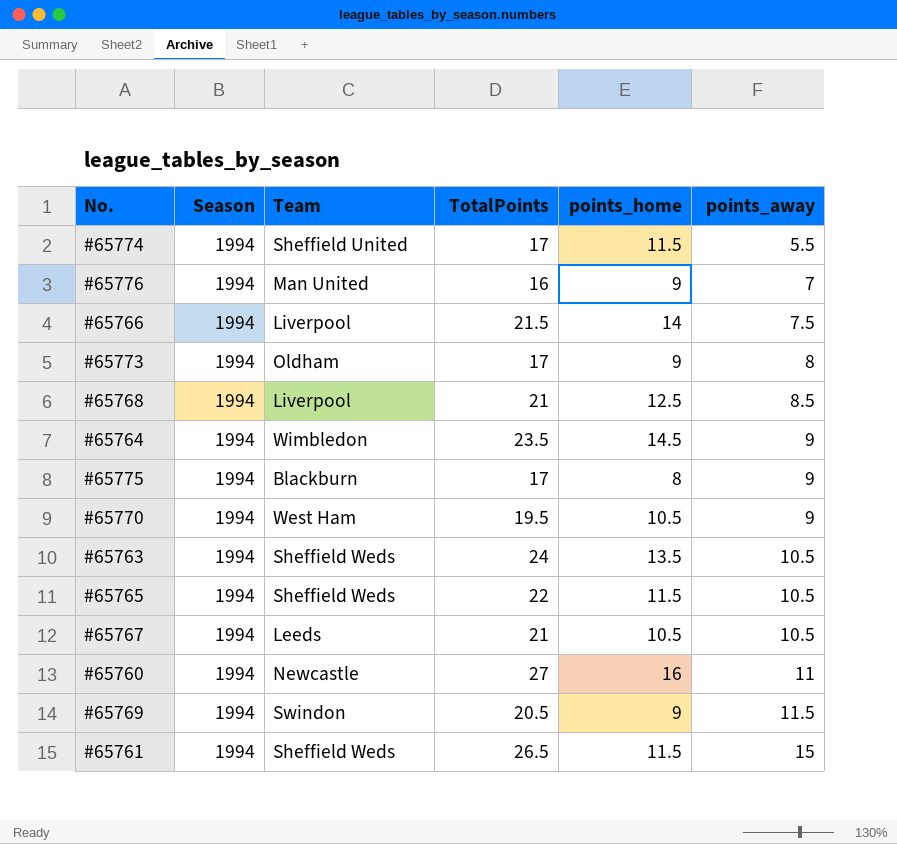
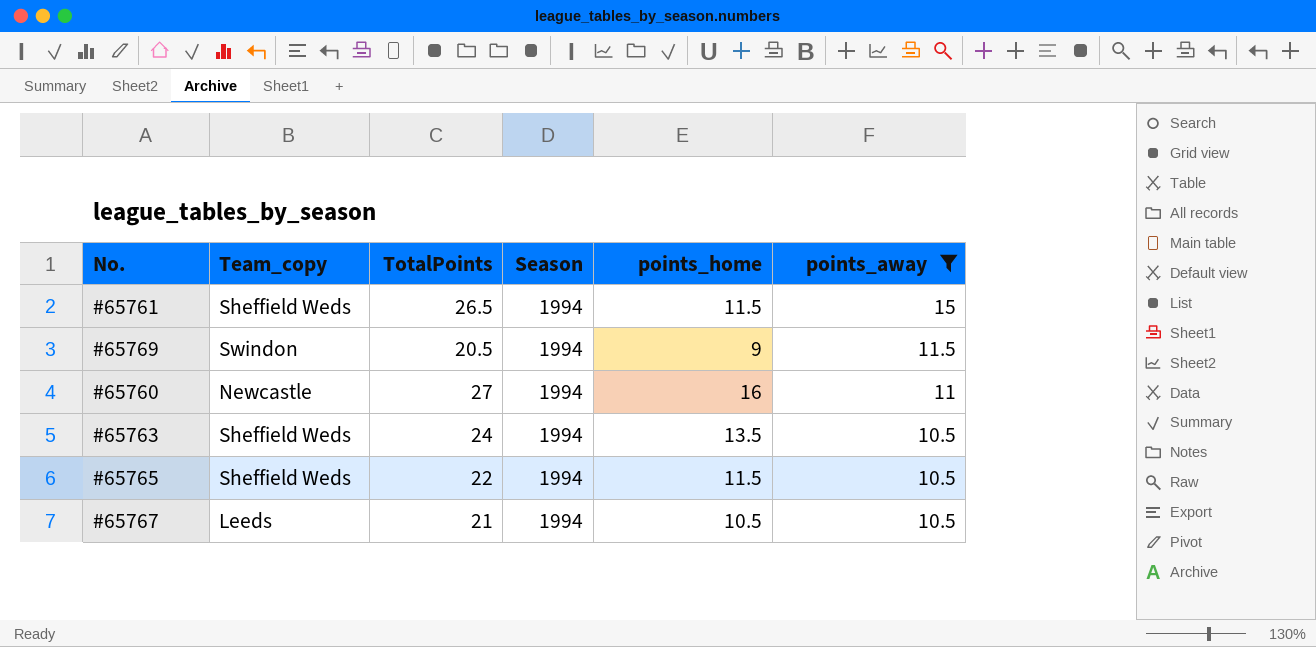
filter: none -> points_away >= 10.5
row order: points_away ascending -> points_away descending
column name: Team -> Team_copy
column Season | position: 2 -> 4

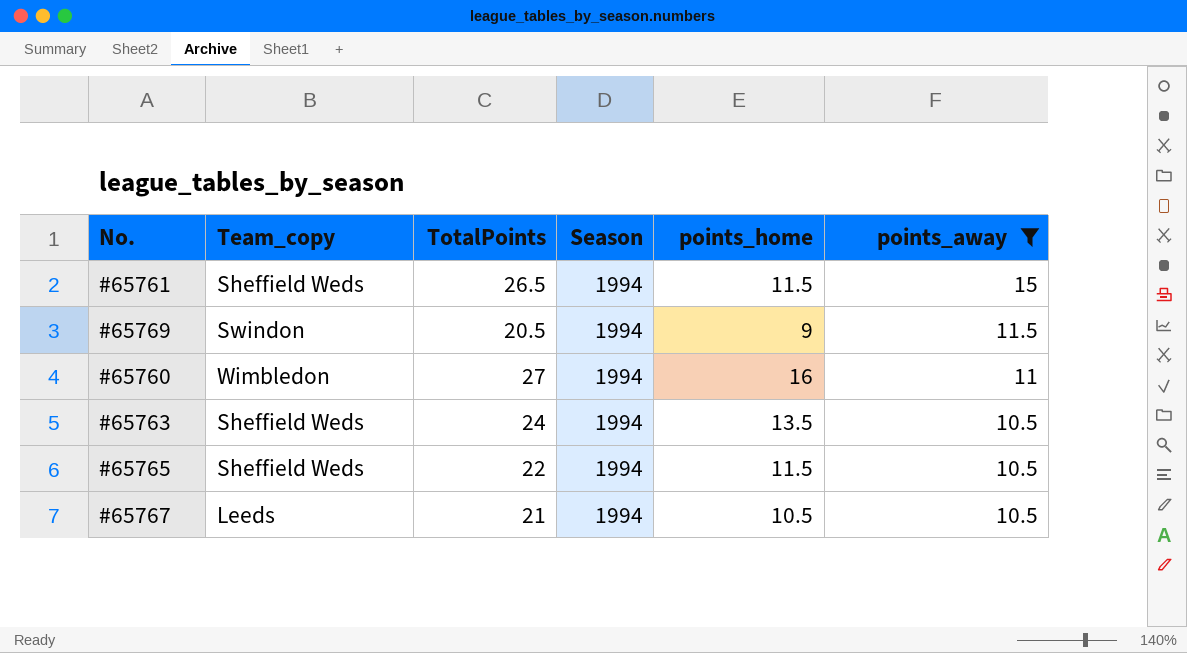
#65760 | Team_copy: Newcastle -> Wimbledon

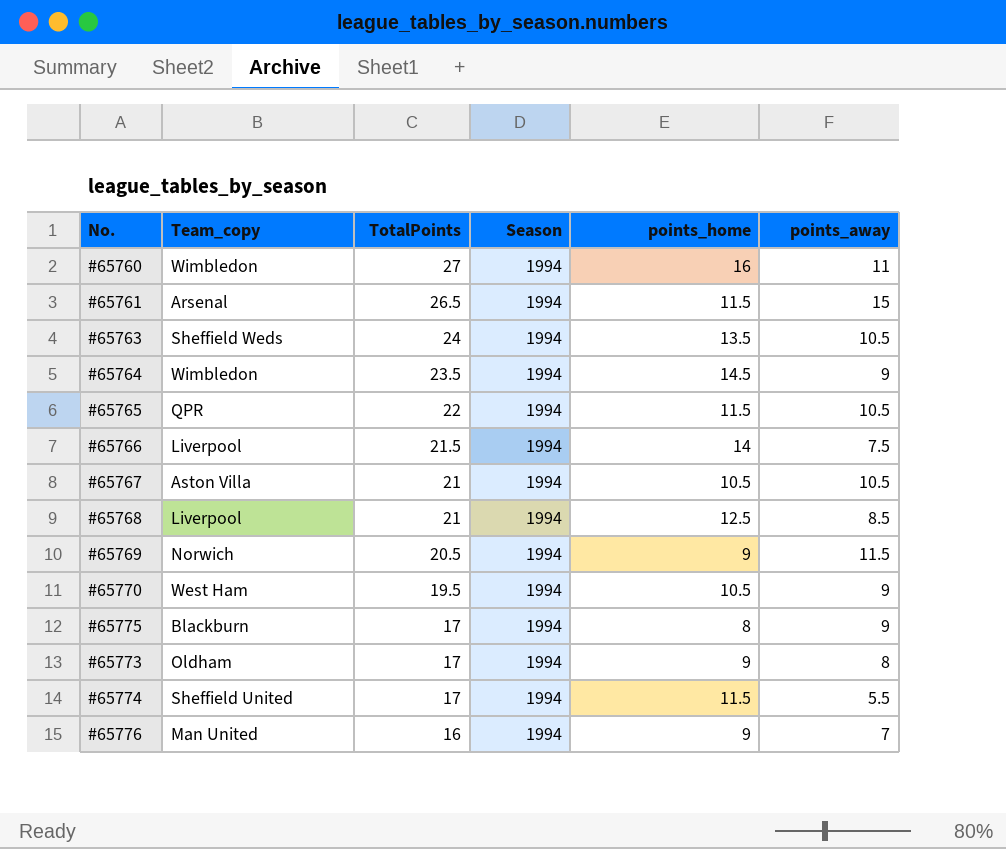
filter: points_away >= 10.5 -> none
row order: points_away descending -> TotalPoints descending
#65761 | Team_copy: Sheffield Weds -> Arsenal
#65765 | Team_copy: Sheffield Weds -> QPR
#65767 | Team_copy: Leeds -> Aston Villa
#65769 | Team_copy: Swindon -> Norwich

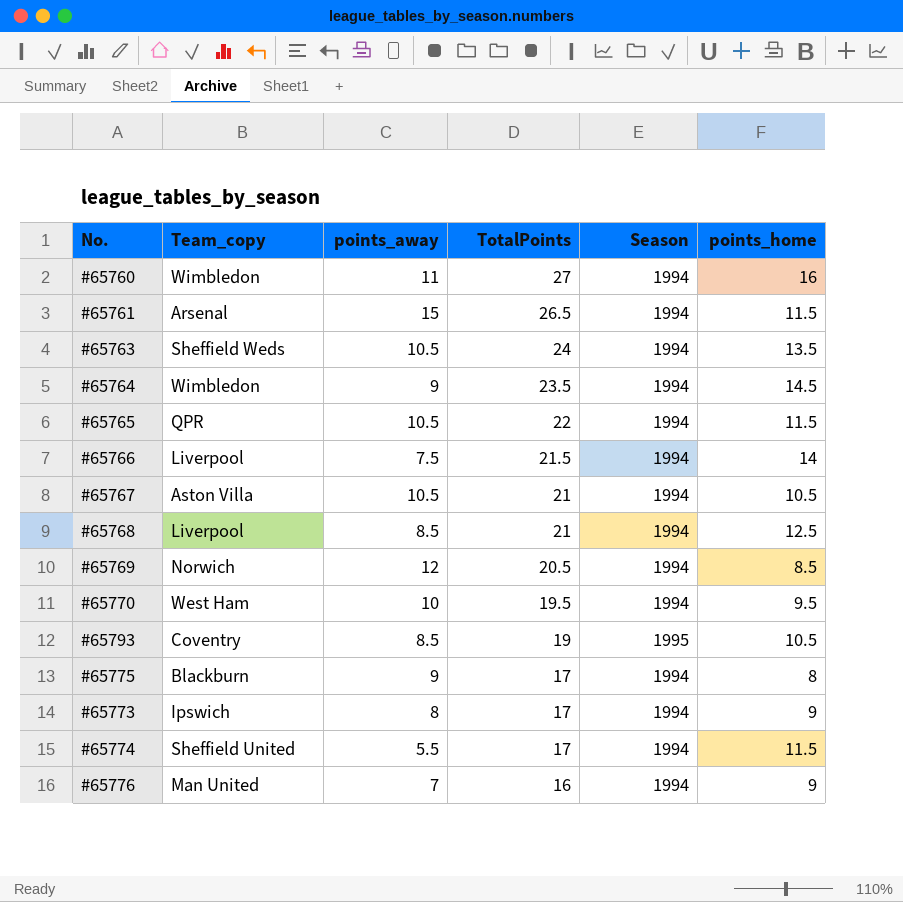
column points_away | position: 6 -> 3
#65769 | points_away: 11.5 -> 12
#65769 | points_home: 9 -> 8.5
#65770 | points_away: 9 -> 10
#65770 | points_home: 10.5 -> 9.5
row #65793: none -> Coventry | 8.5 | 19 | 1995 | 10.5
#65773 | Team_copy: Oldham -> Ipswich

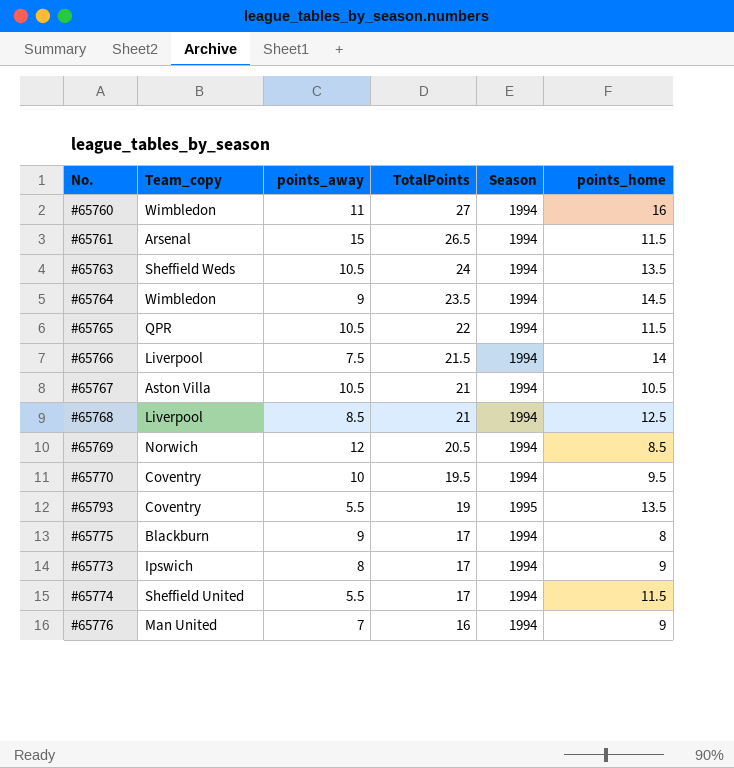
#65770 | Team_copy: West Ham -> Coventry
#65793 | points_away: 8.5 -> 5.5
#65793 | points_home: 10.5 -> 13.5

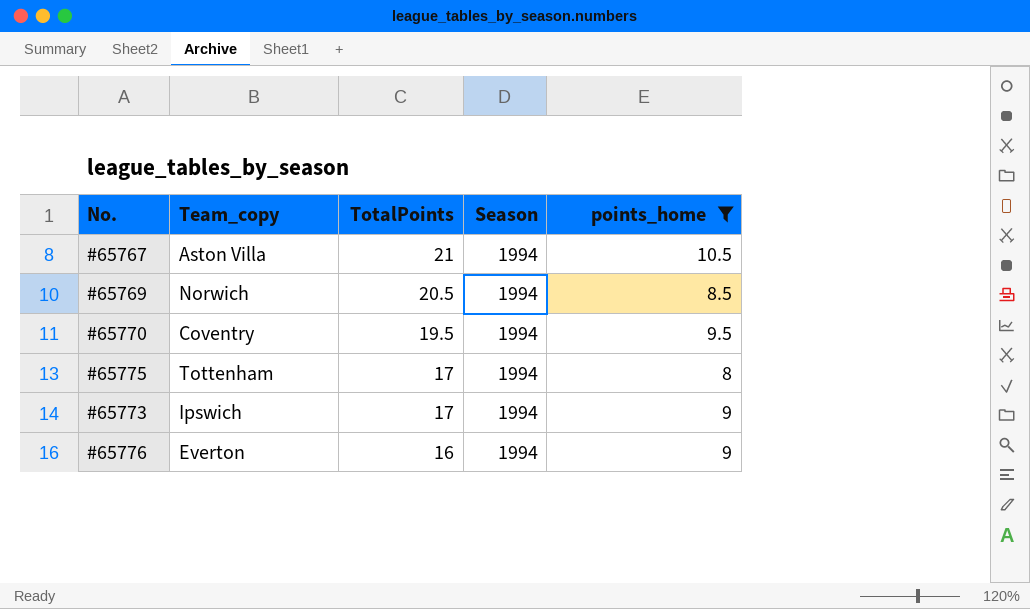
filter: none -> points_home <= 10.5
column points_away | formula: [TotalPoints] - [points_home] -> none
#65775 | Team_copy: Blackburn -> Tottenham
#65776 | Team_copy: Man United -> Everton

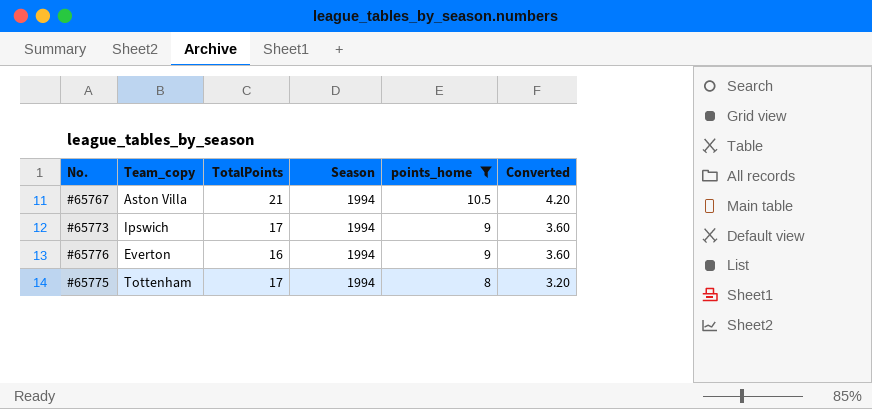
row order: TotalPoints descending -> points_home descending
column Converted | formula: none -> [points_home] * 0.4
row #65769: Norwich | 20.5 | 1994 | 8.5 -> none
row #65770: Coventry | 19.5 | 1994 | 9.5 -> none

